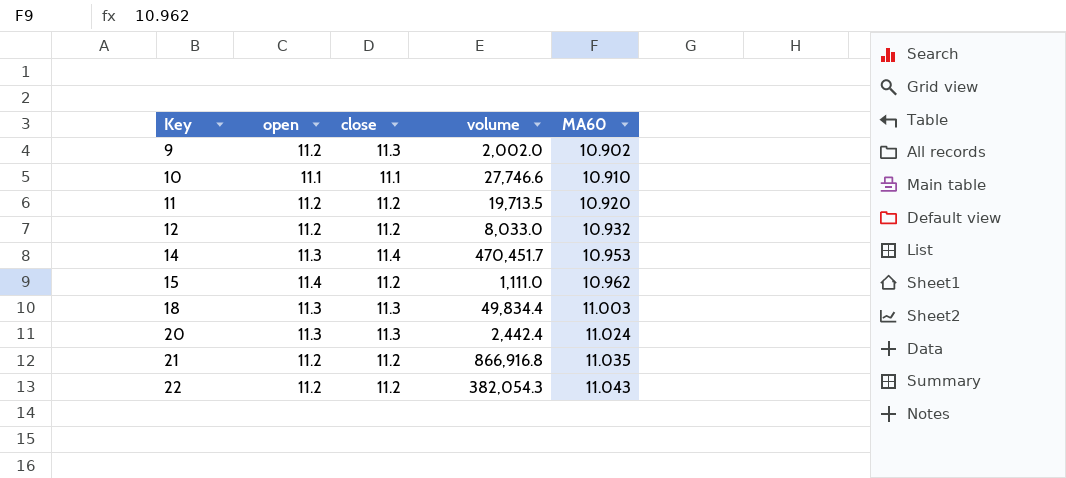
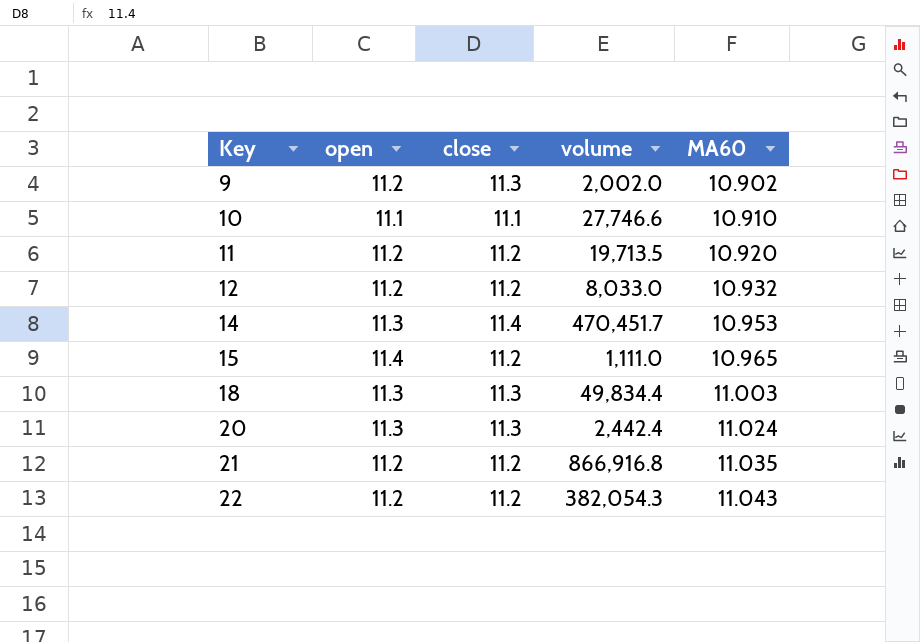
15 | MA60: 10.962 -> 10.965

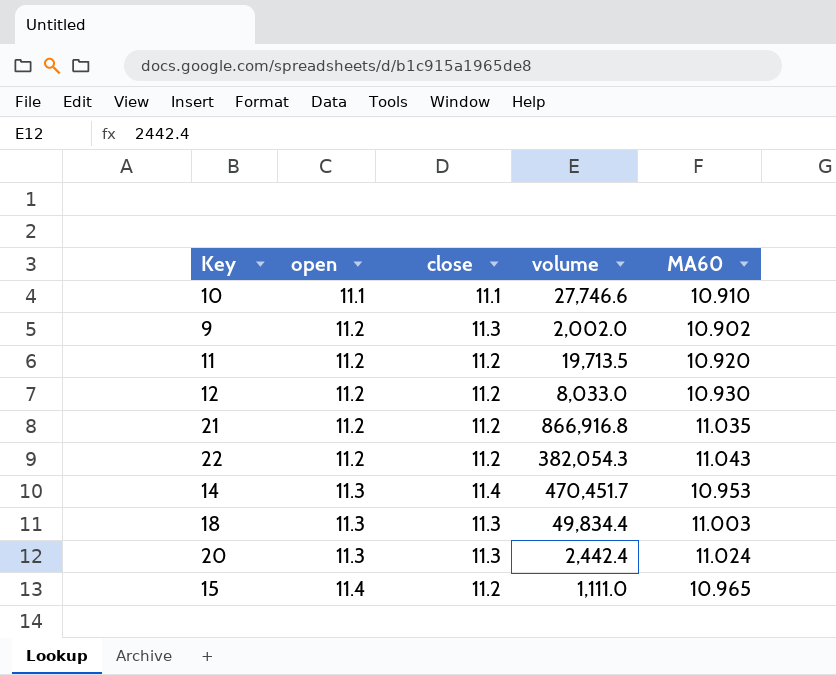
row order: Key ascending -> open ascending
12 | MA60: 10.932 -> 10.930

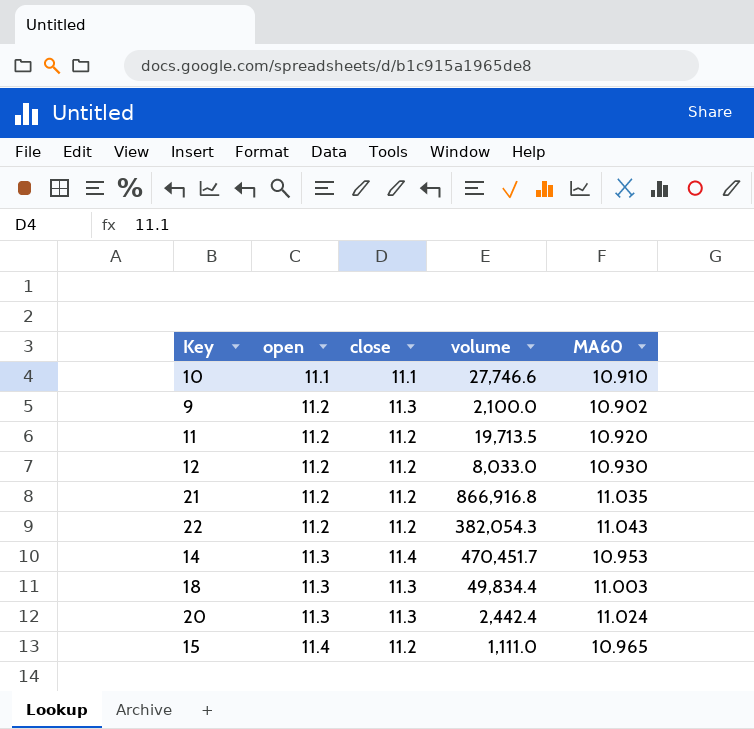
9 | volume: 2,002.0 -> 2,100.0

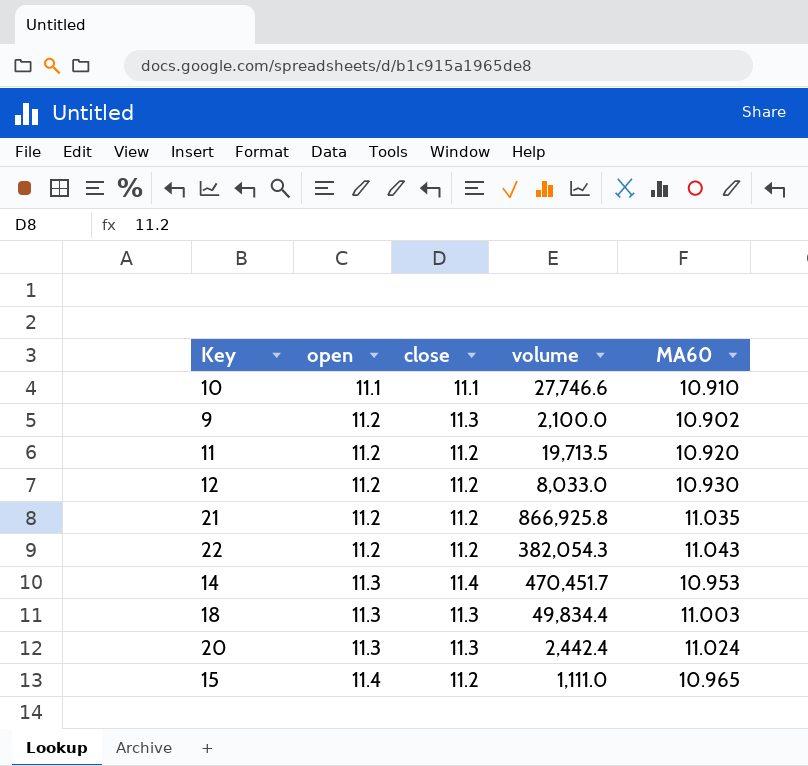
21 | volume: 866,916.8 -> 866,925.8

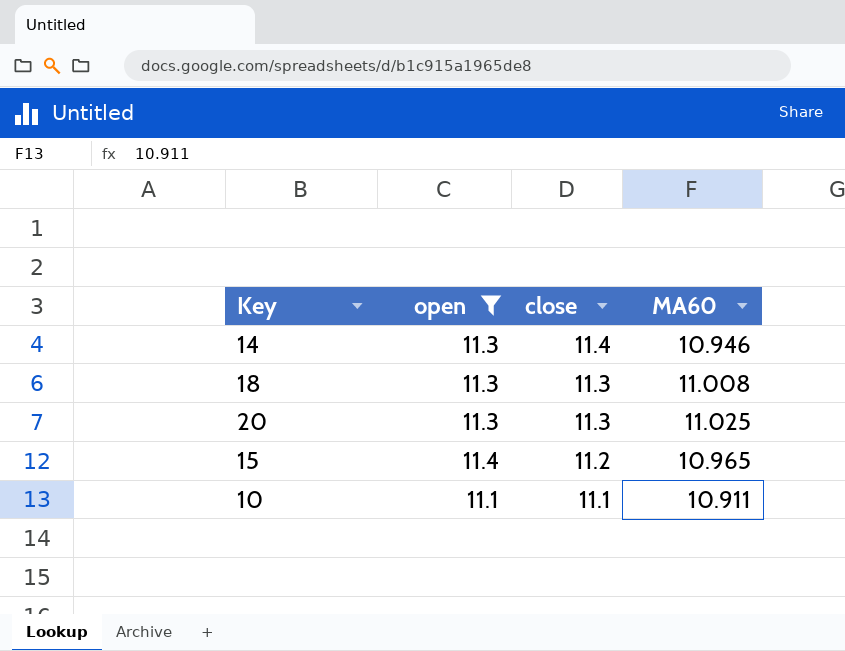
filter: none -> open != 11.2
row order: open ascending -> close descending
column volume | position: 4 -> none
14 | MA60: 10.953 -> 10.946
18 | MA60: 11.003 -> 11.008
20 | MA60: 11.024 -> 11.025
10 | MA60: 10.910 -> 10.911

